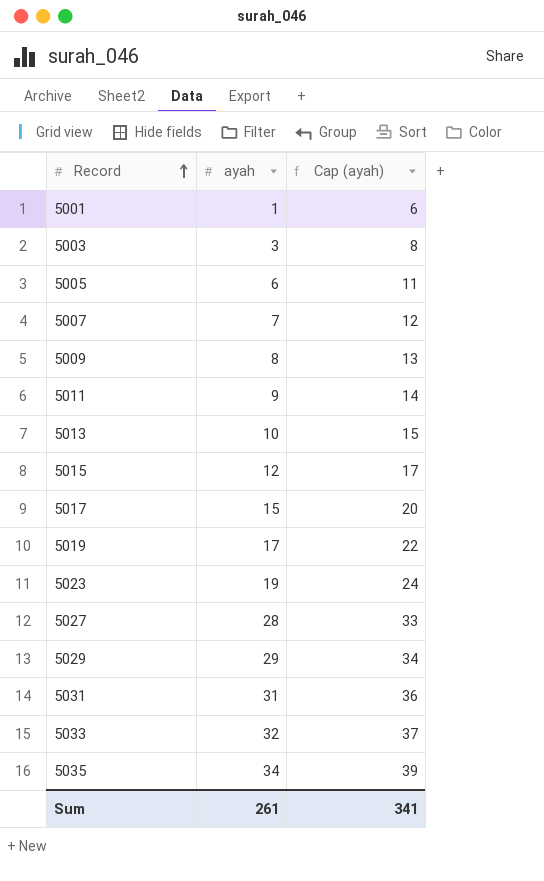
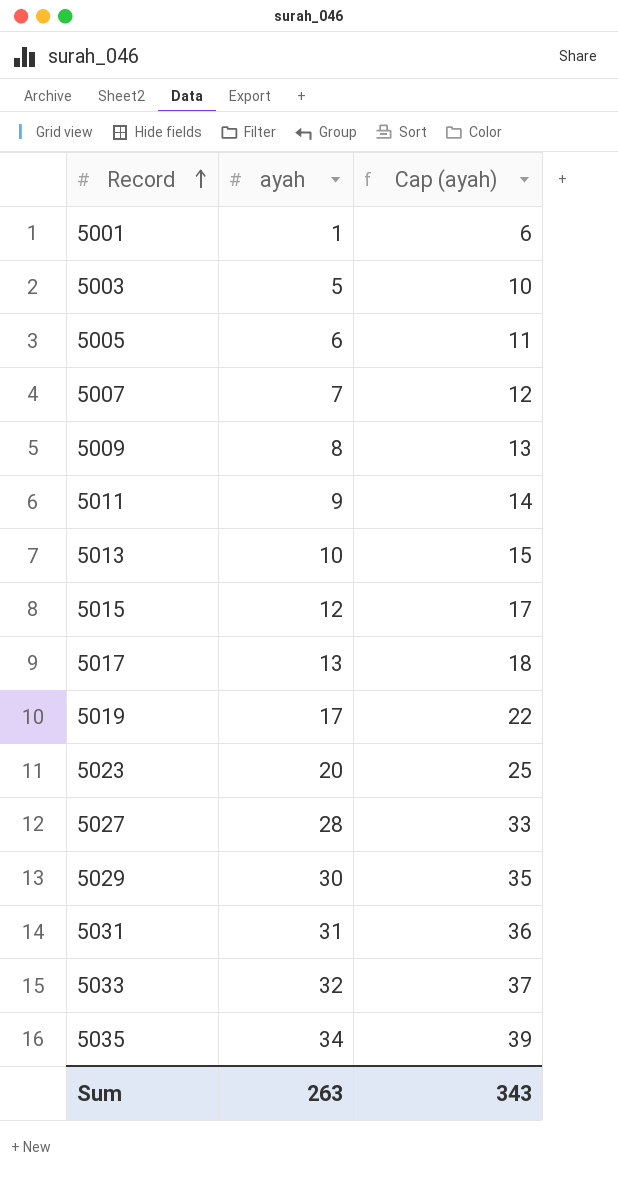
5003 | ayah: 3 -> 5
5003 | Cap (ayah): 8 -> 10
5017 | ayah: 15 -> 13
5017 | Cap (ayah): 20 -> 18
5023 | ayah: 19 -> 20
5023 | Cap (ayah): 24 -> 25
5029 | ayah: 29 -> 30
5029 | Cap (ayah): 34 -> 35
Sum | ayah: 261 -> 263
Sum | Cap (ayah): 341 -> 343

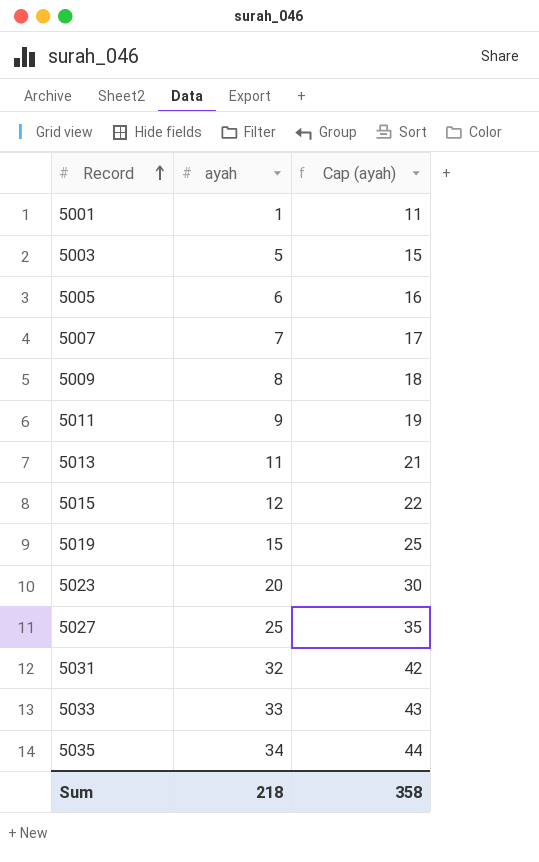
column Cap (ayah) | formula: [ayah] + 5 -> [ayah] + 10
row 5017: 13 | 18 -> none
row 5029: 30 | 35 -> none
5013 | ayah: 10 -> 11
5019 | ayah: 17 -> 15
5027 | ayah: 28 -> 25
5031 | ayah: 31 -> 32
5033 | ayah: 32 -> 33
Sum | ayah: 263 -> 218
Sum | Cap (ayah): 343 -> 358

